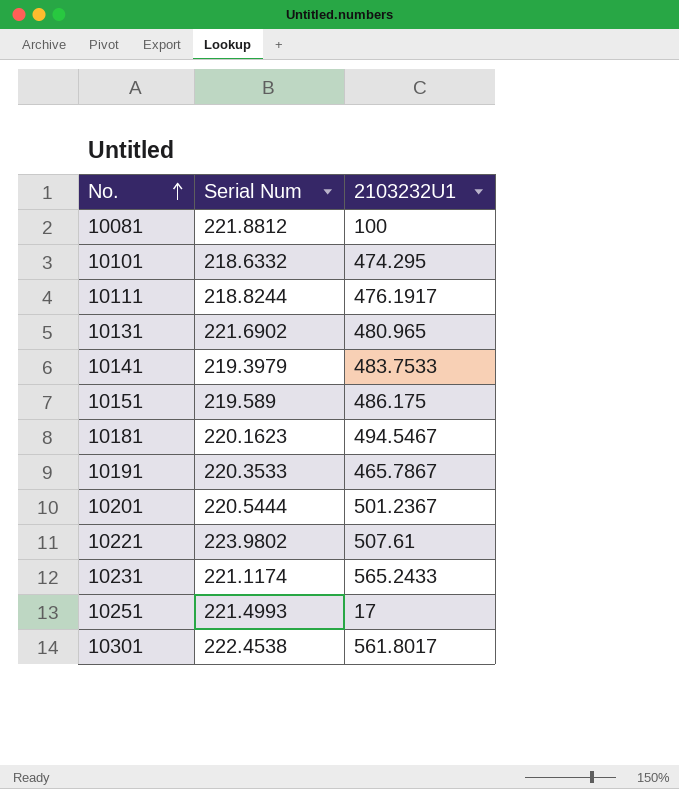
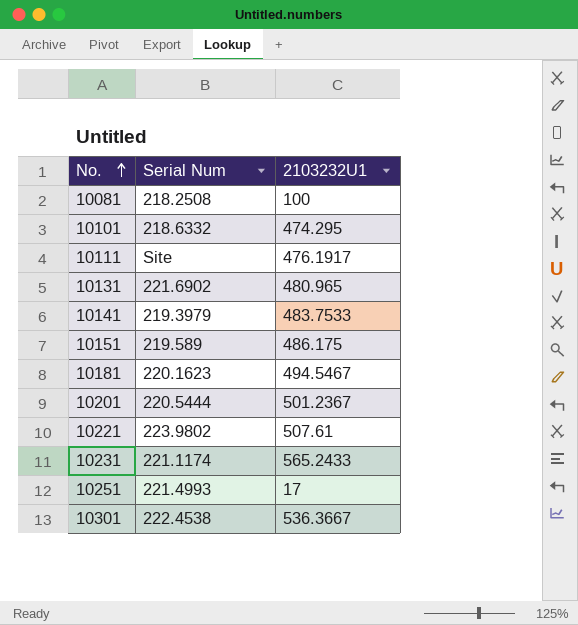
row 10191: 220.3533 | 465.7867 -> none
10081 | Serial Num: 221.8812 -> 218.2508
10111 | Serial Num: 218.8244 -> Site
10301 | 2103232U1: 561.8017 -> 536.3667

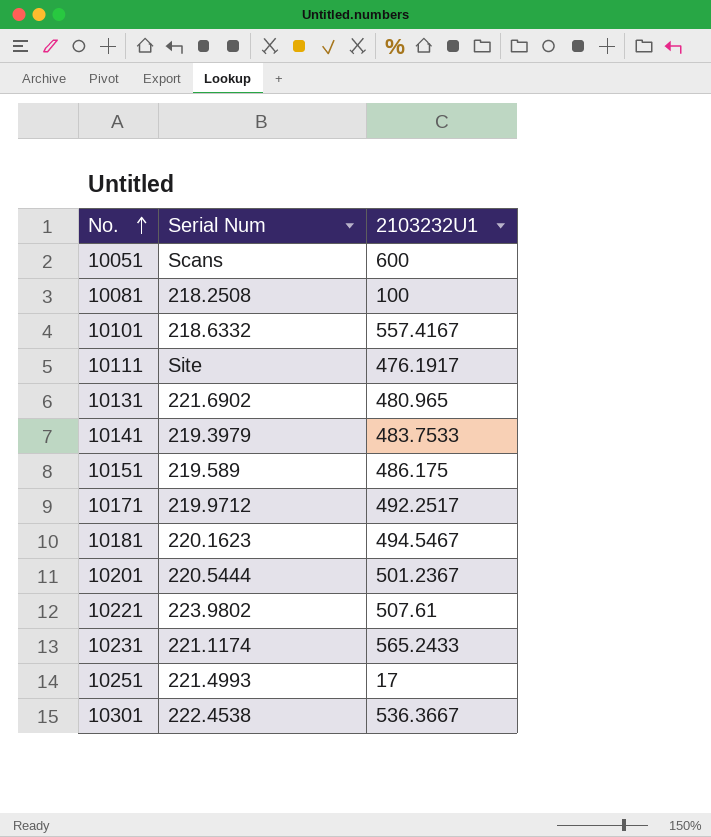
row 10051: none -> Scans | 600
10101 | 2103232U1: 474.295 -> 557.4167
row 10171: none -> 219.9712 | 492.2517

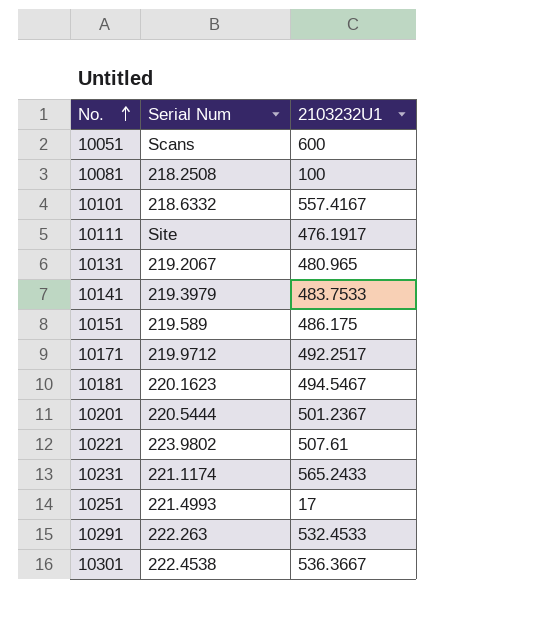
10131 | Serial Num: 221.6902 -> 219.2067
row 10291: none -> 222.263 | 532.4533

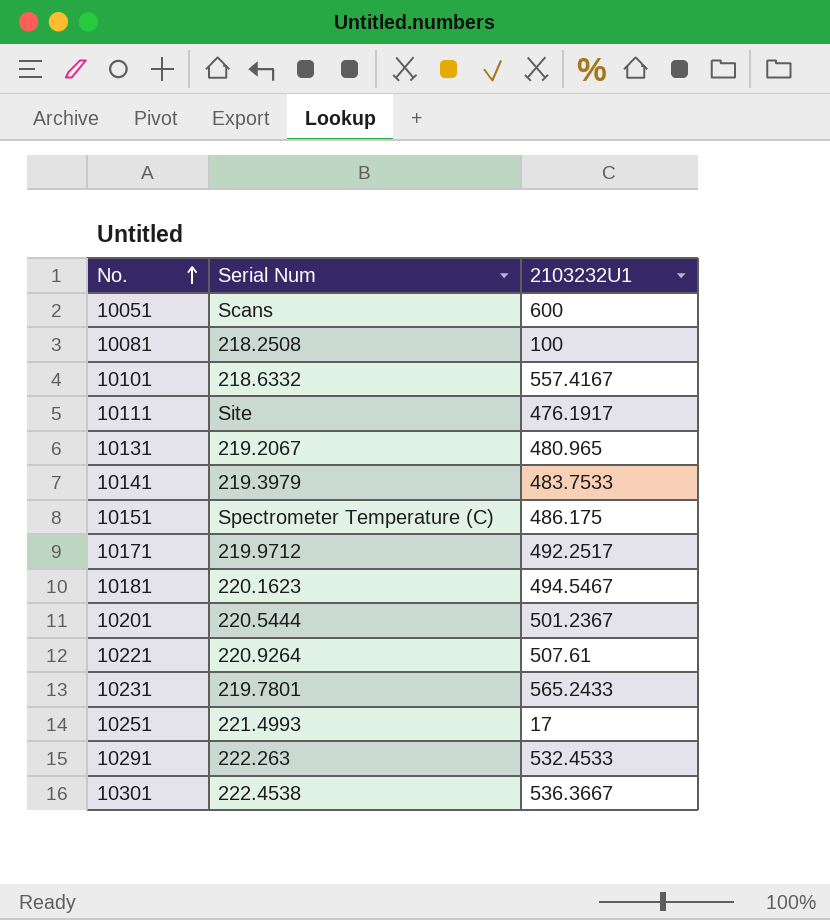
10151 | Serial Num: 219.589 -> Spectrometer Temperature (C)
10221 | Serial Num: 223.9802 -> 220.9264
10231 | Serial Num: 221.1174 -> 219.7801

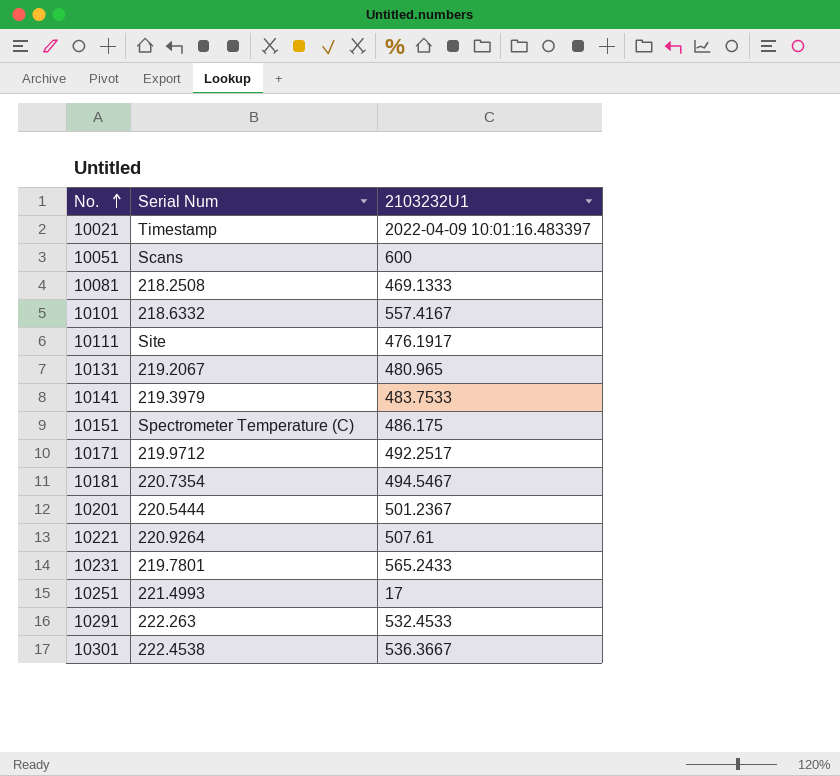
row 10021: none -> Timestamp | 2022-04-09 10:01:16.483397
10081 | 2103232U1: 100 -> 469.1333
10181 | Serial Num: 220.1623 -> 220.7354

